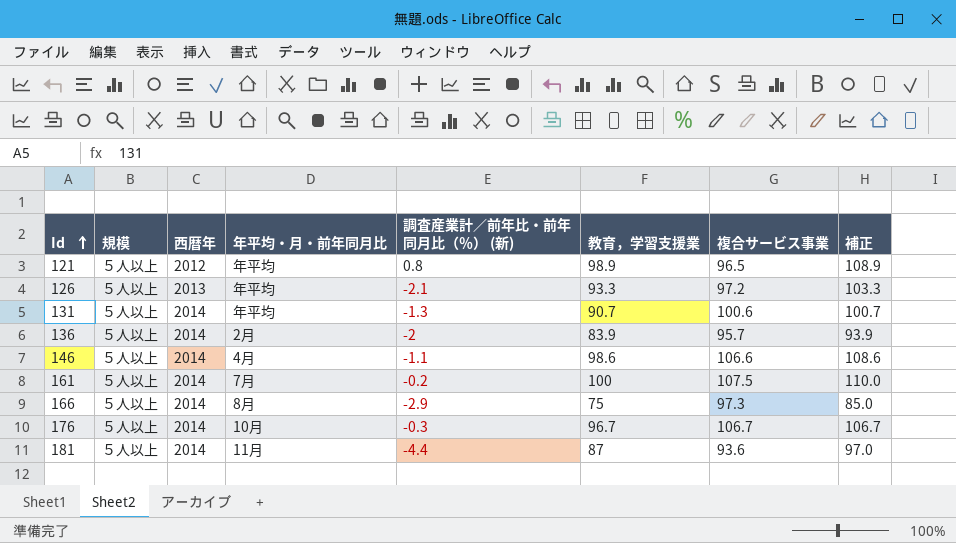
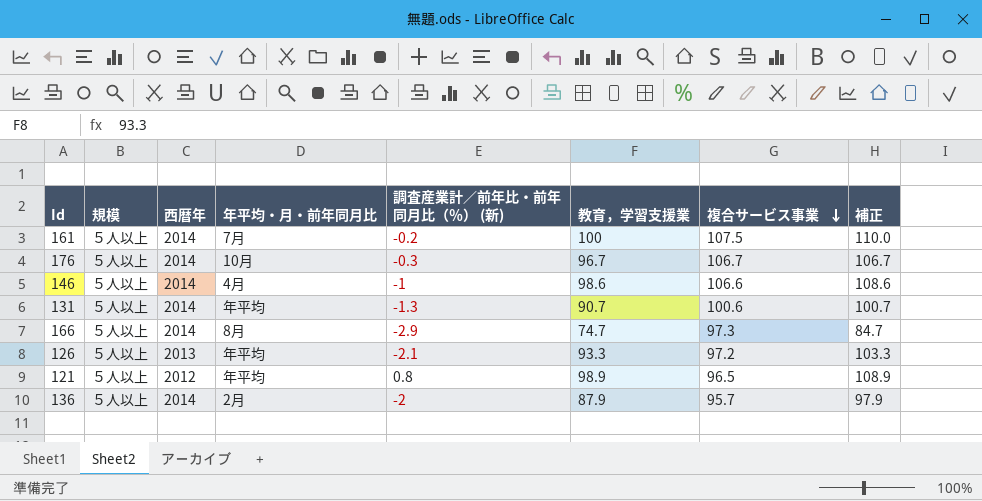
row order: Id ascending -> 複合サービス事業 descending
row 181: ５人以上 | 2014 | 11月 | -4.4 | 87 | 93.6 | 97.0 -> none
146 | 調査産業計／前年比・前年同月比（％） (新): -1.1 -> -1
166 | 教育，学習支援業: 75 -> 74.7
166 | 補正: 85.0 -> 84.7
136 | 教育，学習支援業: 83.9 -> 87.9
136 | 補正: 93.9 -> 97.9

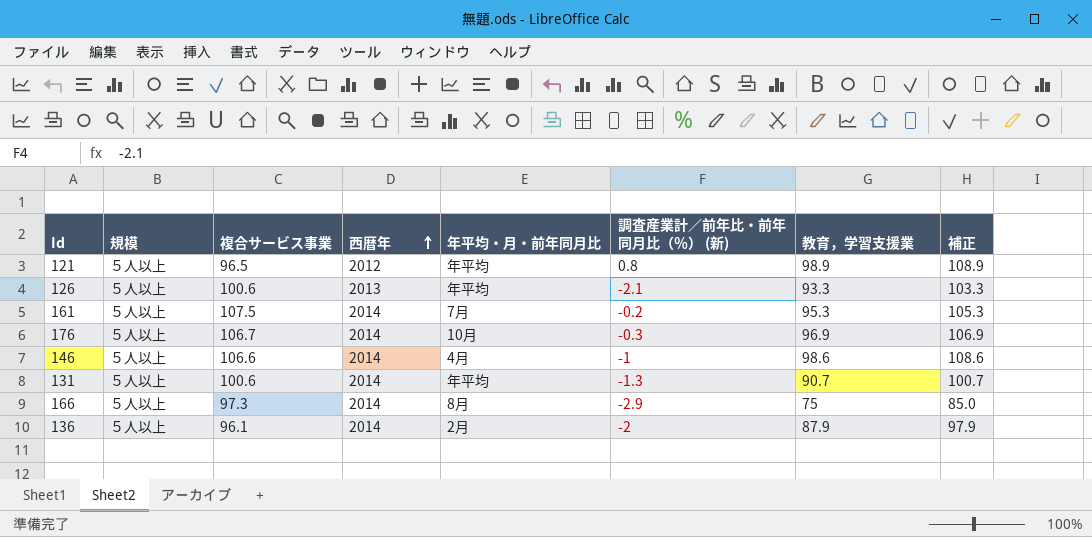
row order: 複合サービス事業 descending -> 西暦年 ascending
column 複合サービス事業 | position: 7 -> 3
126 | 複合サービス事業: 97.2 -> 100.6
161 | 教育，学習支援業: 100 -> 95.3
161 | 補正: 110.0 -> 105.3
176 | 教育，学習支援業: 96.7 -> 96.9
176 | 補正: 106.7 -> 106.9
166 | 教育，学習支援業: 74.7 -> 75
166 | 補正: 84.7 -> 85.0
136 | 複合サービス事業: 95.7 -> 96.1

